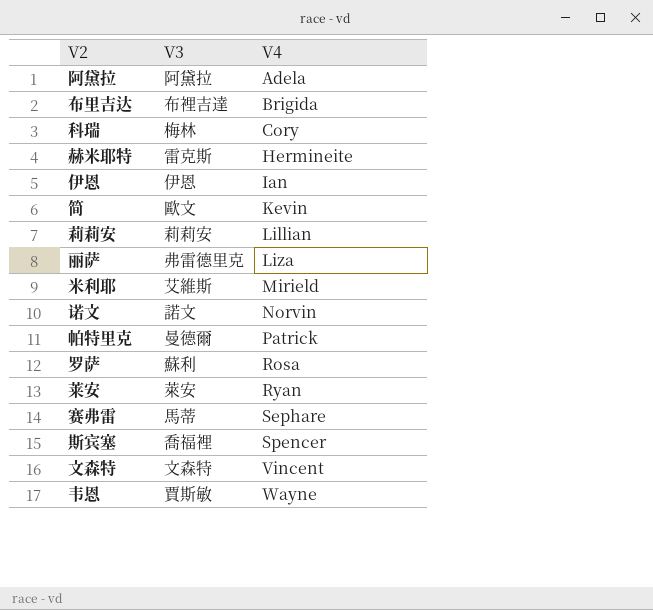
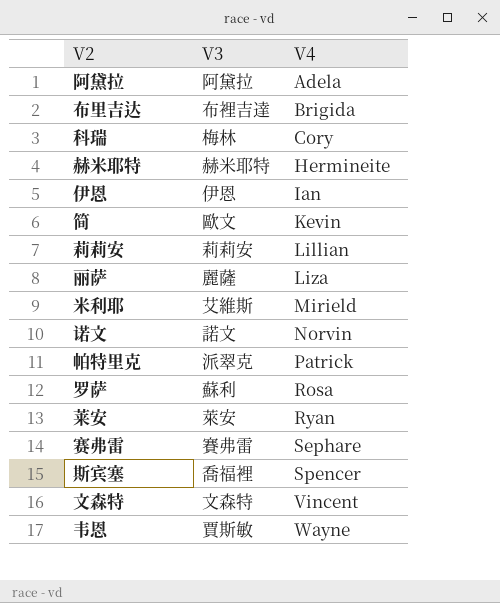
赫米耶特 | V3: 雷克斯 -> 赫米耶特
丽萨 | V3: 弗雷德里克 -> 麗薩
帕特里克 | V3: 曼德爾 -> 派翠克
赛弗雷 | V3: 馬蒂 -> 賽弗雷

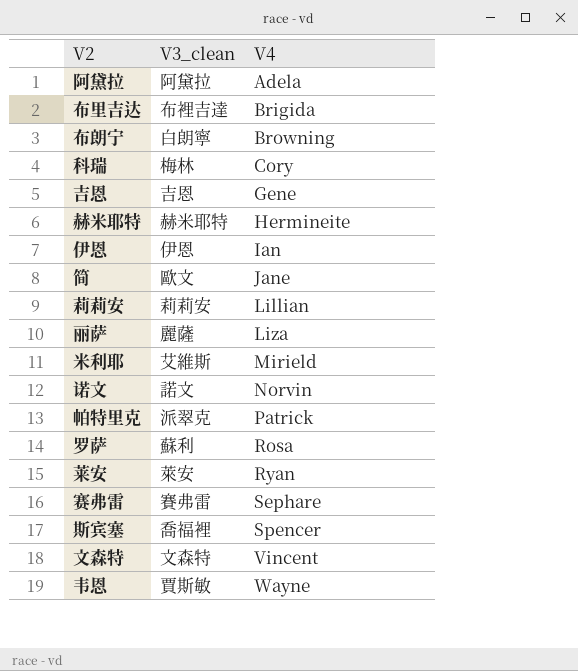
column name: V3 -> V3_clean
row 布朗宁: none -> 白朗寧 | Browning
row 吉恩: none -> 吉恩 | Gene
简 | V4: Kevin -> Jane

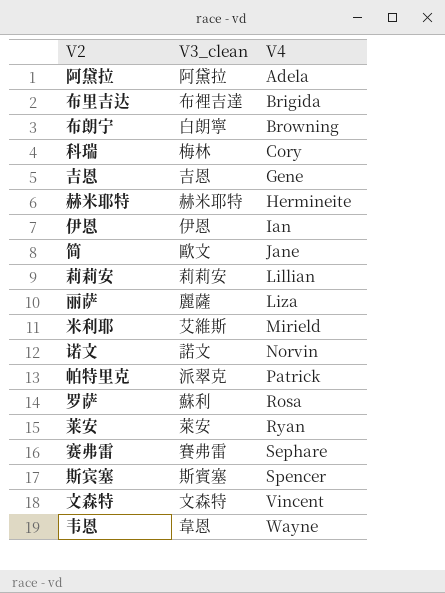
斯宾塞 | V3_clean: 喬福裡 -> 斯賓塞
韦恩 | V3_clean: 賈斯敏 -> 韋恩

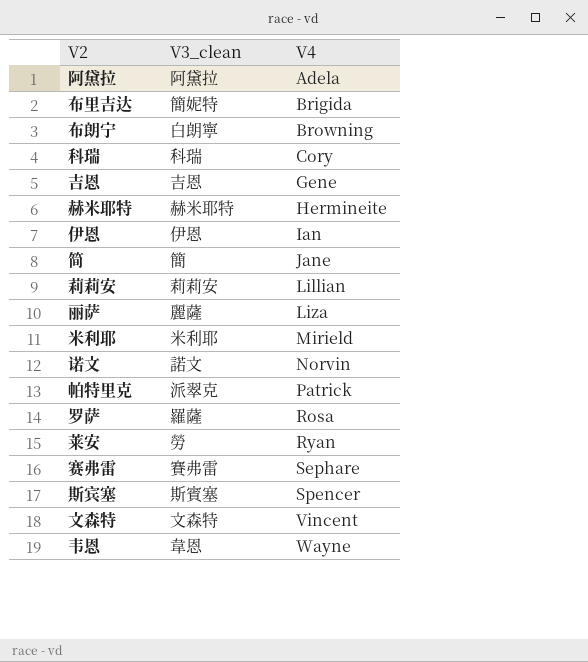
布里吉达 | V3_clean: 布裡吉達 -> 簡妮特
科瑞 | V3_clean: 梅林 -> 科瑞
简 | V3_clean: 歐文 -> 簡
米利耶 | V3_clean: 艾維斯 -> 米利耶
罗萨 | V3_clean: 蘇利 -> 羅薩
莱安 | V3_clean: 萊安 -> 勞

